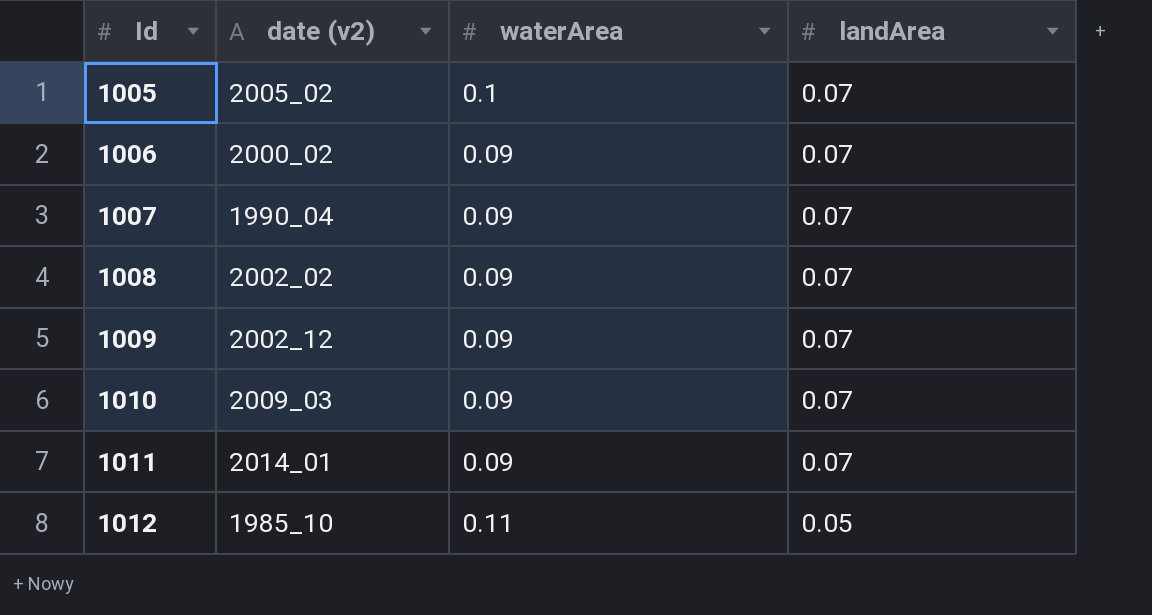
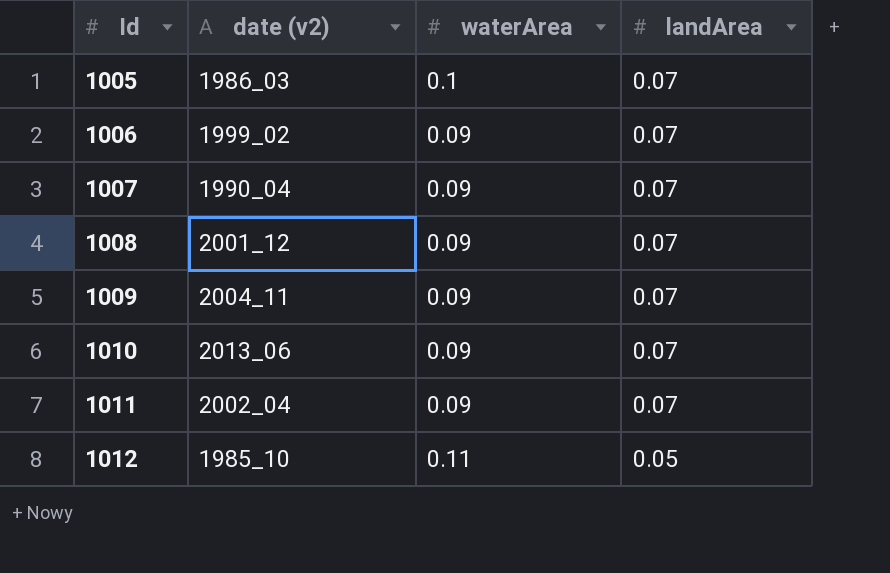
1005 | date (v2): 2005_02 -> 1986_03
1006 | date (v2): 2000_02 -> 1999_02
1008 | date (v2): 2002_02 -> 2001_12
1009 | date (v2): 2002_12 -> 2004_11
1010 | date (v2): 2009_03 -> 2013_06
1011 | date (v2): 2014_01 -> 2002_04

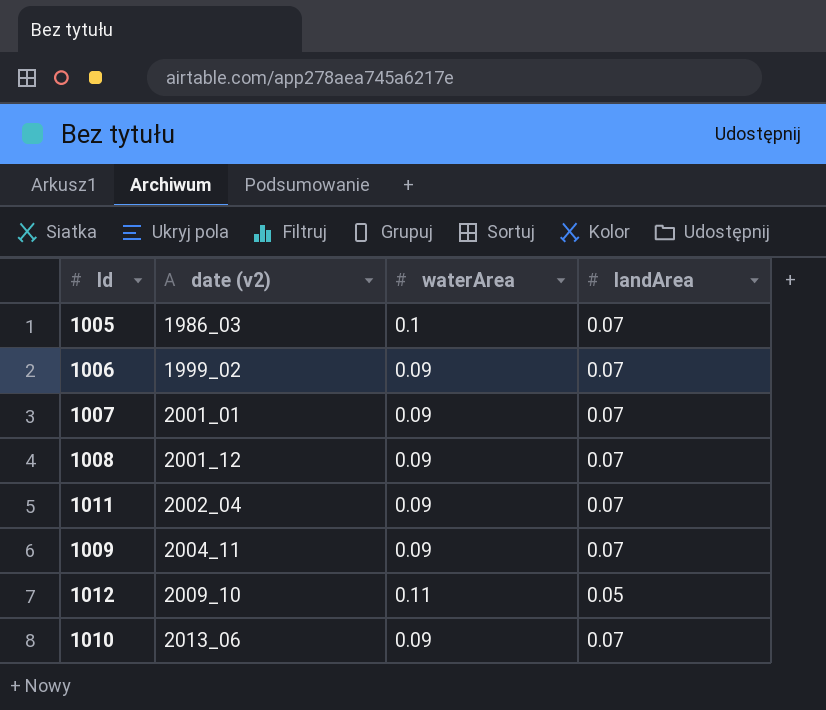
row order: Id ascending -> date (v2) ascending
1007 | date (v2): 1990_04 -> 2001_01
1012 | date (v2): 1985_10 -> 2009_10

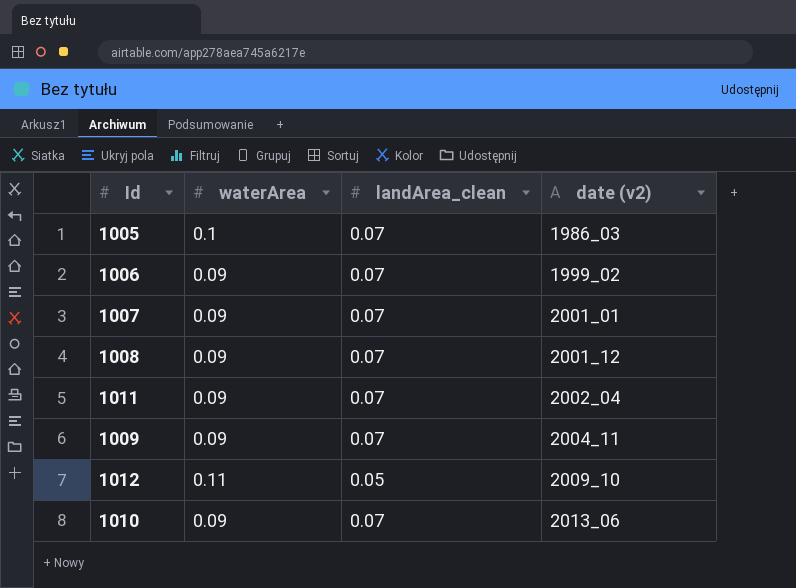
column name: landArea -> landArea_clean
column date (v2) | position: 2 -> 4

